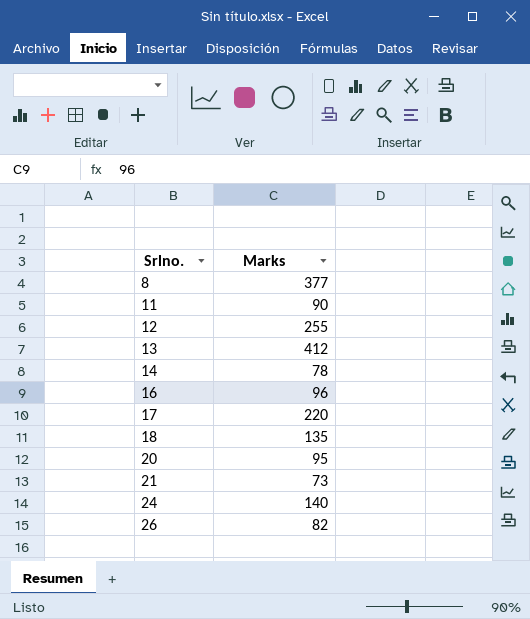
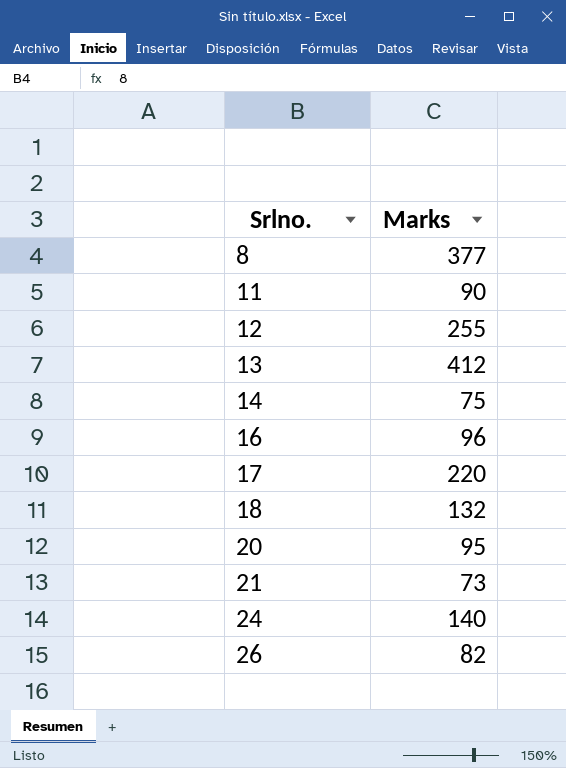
14 | Marks: 78 -> 75
18 | Marks: 135 -> 132

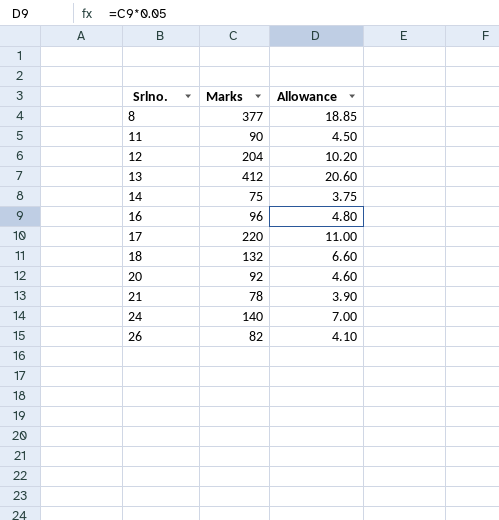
column Allowance | formula: none -> [Marks] * 0.05
12 | Marks: 255 -> 204
20 | Marks: 95 -> 92
21 | Marks: 73 -> 78

